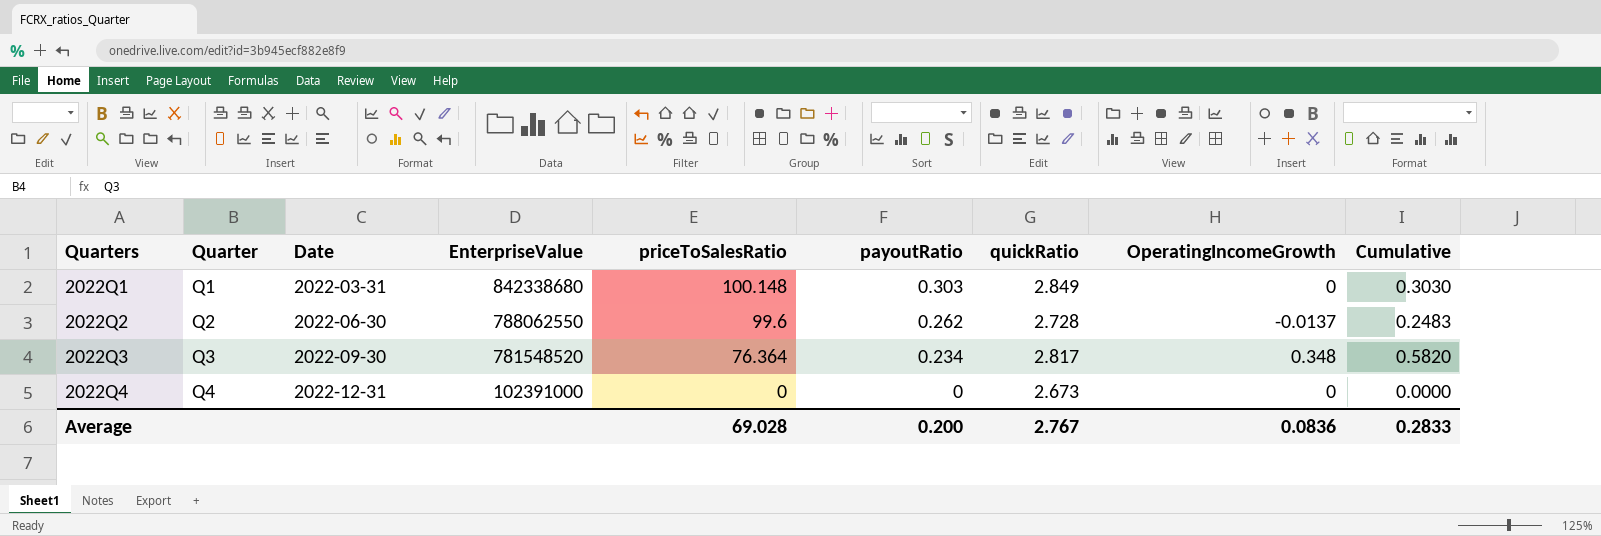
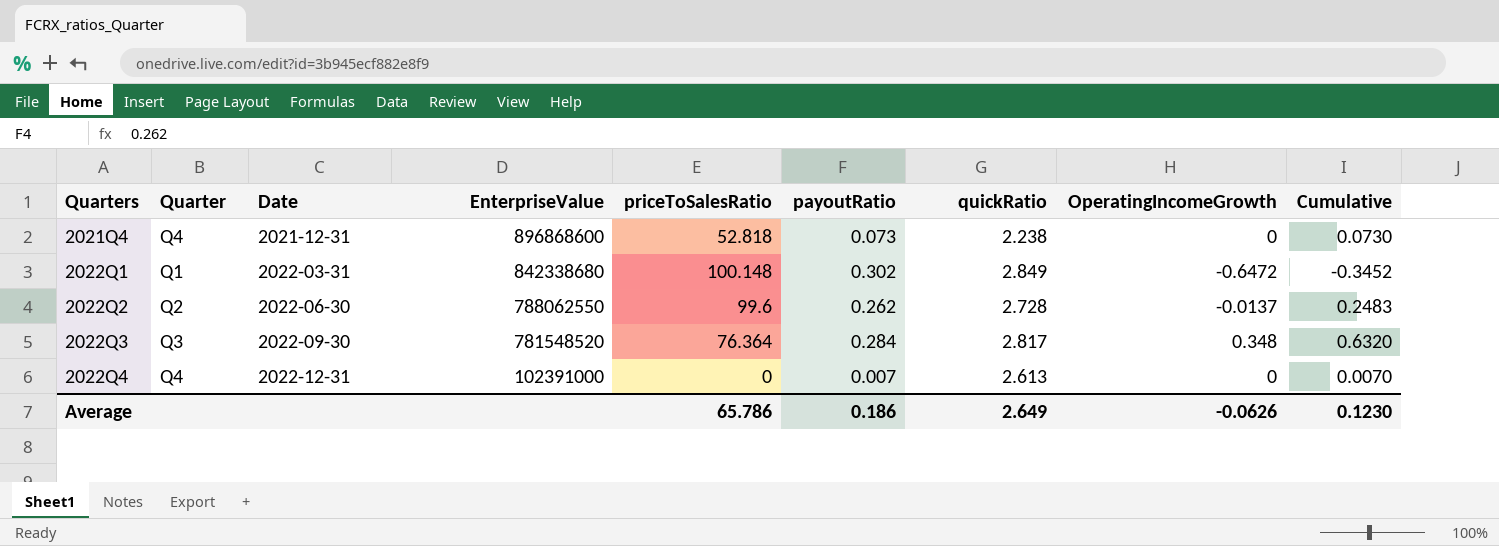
row 2021Q4: none -> Q4 | 2021-12-31 | 896868600 | 52.818 | 0.073 | 2.238 | 0 | 0.0730
2022Q1 | payoutRatio: 0.303 -> 0.302
2022Q1 | OperatingIncomeGrowth: 0 -> -0.6472
2022Q1 | Cumulative: 0.3030 -> -0.3452
2022Q3 | payoutRatio: 0.234 -> 0.284
2022Q3 | Cumulative: 0.5820 -> 0.6320
2022Q4 | payoutRatio: 0 -> 0.007
2022Q4 | quickRatio: 2.673 -> 2.613
2022Q4 | Cumulative: 0.0000 -> 0.0070
Average | priceToSalesRatio: 69.028 -> 65.786
Average | payoutRatio: 0.200 -> 0.186
Average | quickRatio: 2.767 -> 2.649
Average | OperatingIncomeGrowth: 0.0836 -> -0.0626
Average | Cumulative: 0.2833 -> 0.1230

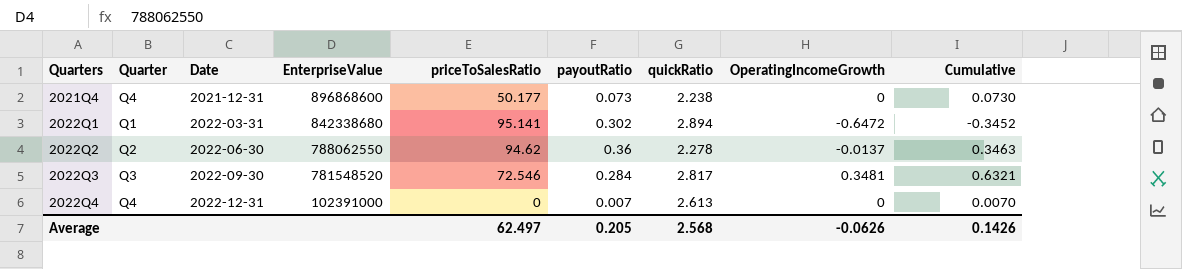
2021Q4 | priceToSalesRatio: 52.818 -> 50.177
2022Q1 | priceToSalesRatio: 100.148 -> 95.141
2022Q1 | quickRatio: 2.849 -> 2.894
2022Q2 | priceToSalesRatio: 99.6 -> 94.62
2022Q2 | payoutRatio: 0.262 -> 0.36
2022Q2 | quickRatio: 2.728 -> 2.278
2022Q2 | Cumulative: 0.2483 -> 0.3463
2022Q3 | priceToSalesRatio: 76.364 -> 72.546
2022Q3 | OperatingIncomeGrowth: 0.348 -> 0.3481
2022Q3 | Cumulative: 0.6320 -> 0.6321
Average | priceToSalesRatio: 65.786 -> 62.497
Average | payoutRatio: 0.186 -> 0.205
Average | quickRatio: 2.649 -> 2.568
Average | Cumulative: 0.1230 -> 0.1426

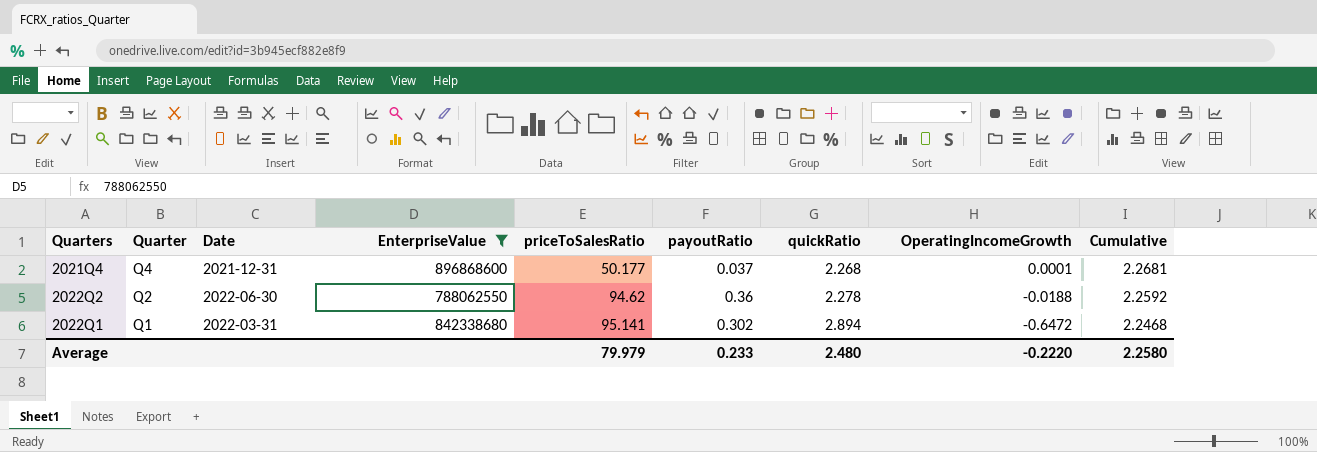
filter: none -> EnterpriseValue >= 788062550
row order: Quarters ascending -> Quarter descending
column Cumulative | formula: [payoutRatio] + [OperatingIncomeGrowth] -> [quickRatio] + [OperatingIncomeGrowth]
2021Q4 | payoutRatio: 0.073 -> 0.037
2021Q4 | quickRatio: 2.238 -> 2.268
2021Q4 | OperatingIncomeGrowth: 0 -> 0.0001
2022Q2 | OperatingIncomeGrowth: -0.0137 -> -0.0188
Average | priceToSalesRatio: 62.497 -> 79.979
Average | payoutRatio: 0.205 -> 0.233
Average | quickRatio: 2.568 -> 2.480
Average | OperatingIncomeGrowth: -0.0626 -> -0.2220
Average | Cumulative: 0.1426 -> 2.2580

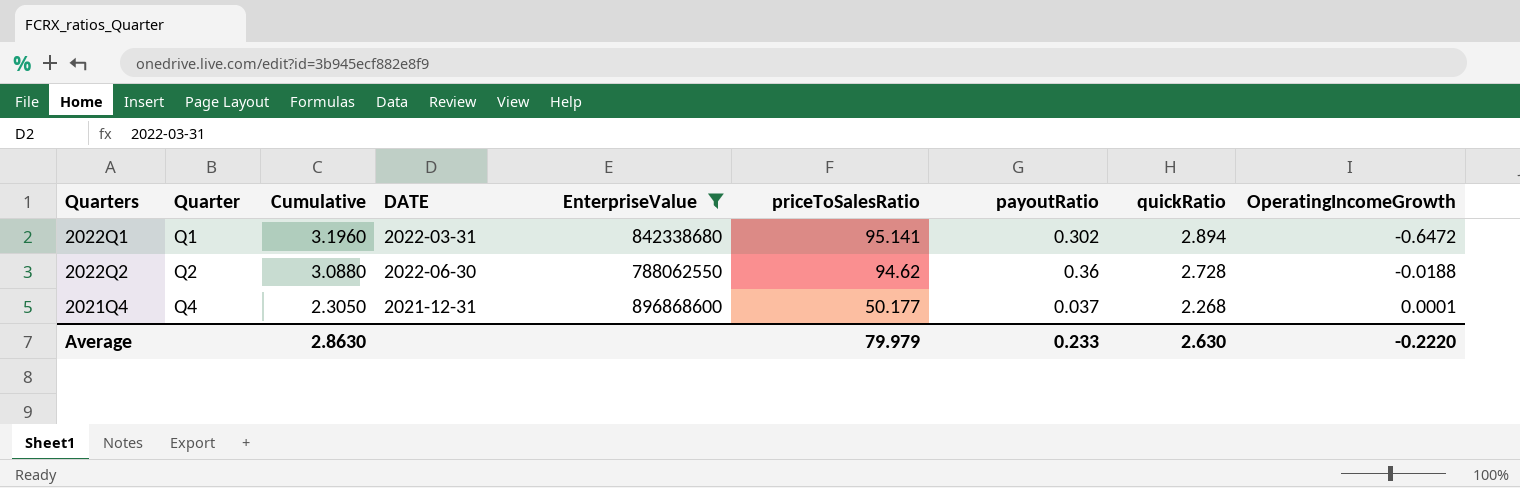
row order: Quarter descending -> Quarter ascending
column Cumulative | formula: [quickRatio] + [OperatingIncomeGrowth] -> [payoutRatio] + [quickRatio]
column Cumulative | position: 9 -> 3
column name: Date -> DATE
2022Q2 | quickRatio: 2.278 -> 2.728
Average | Cumulative: 2.2580 -> 2.8630
Average | quickRatio: 2.480 -> 2.630

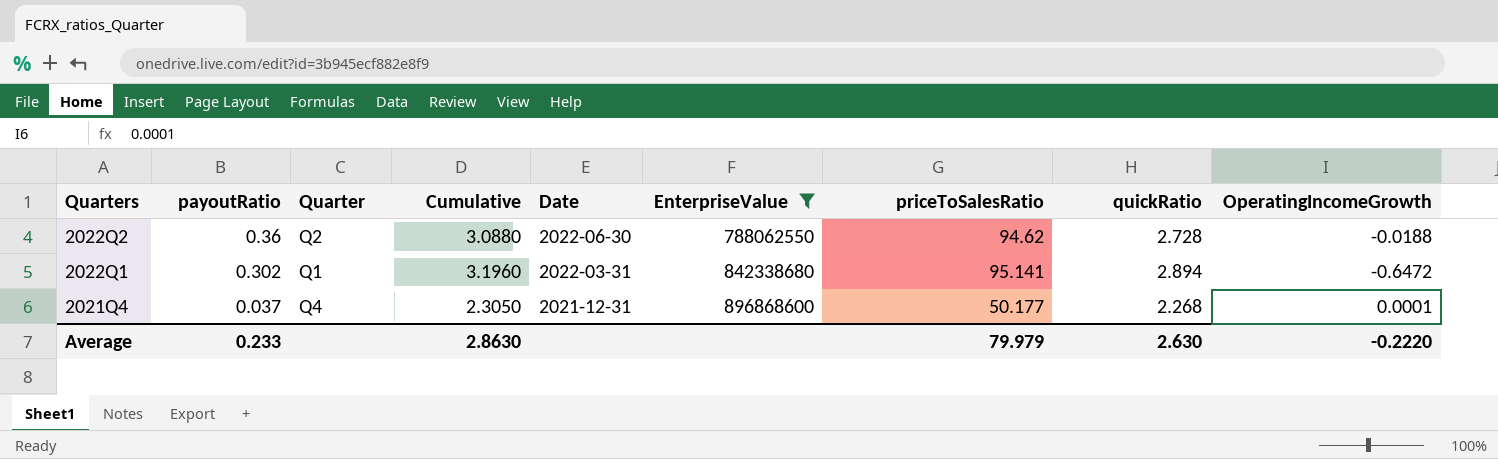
row order: Quarter ascending -> Quarters descending
column payoutRatio | position: 7 -> 2
column name: DATE -> Date

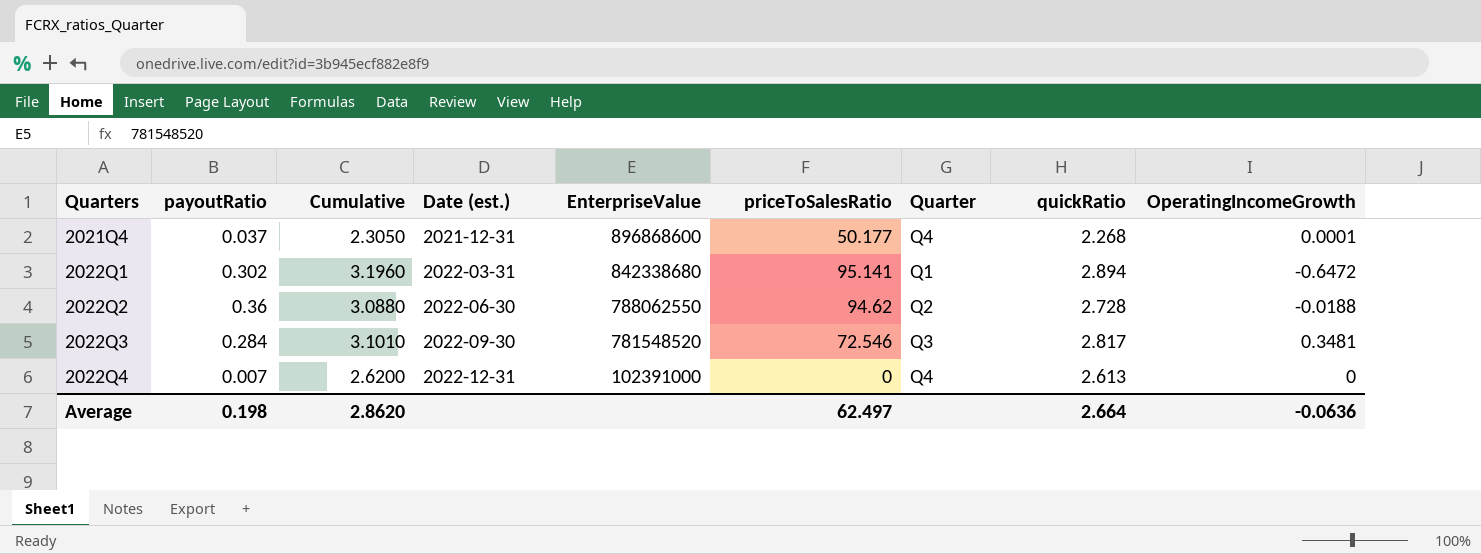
filter: EnterpriseValue >= 788062550 -> none
row order: Quarters descending -> Quarters ascending
column name: Date -> Date (est.)
column Quarter | position: 3 -> 7
Average | payoutRatio: 0.233 -> 0.198
Average | Cumulative: 2.8630 -> 2.8620
Average | priceToSalesRatio: 79.979 -> 62.497
Average | quickRatio: 2.630 -> 2.664
Average | OperatingIncomeGrowth: -0.2220 -> -0.0636

